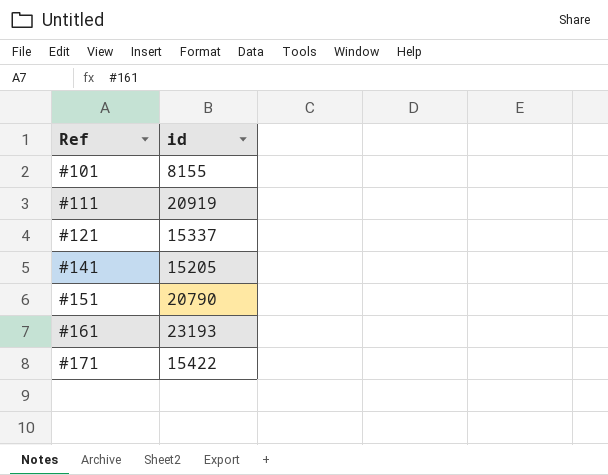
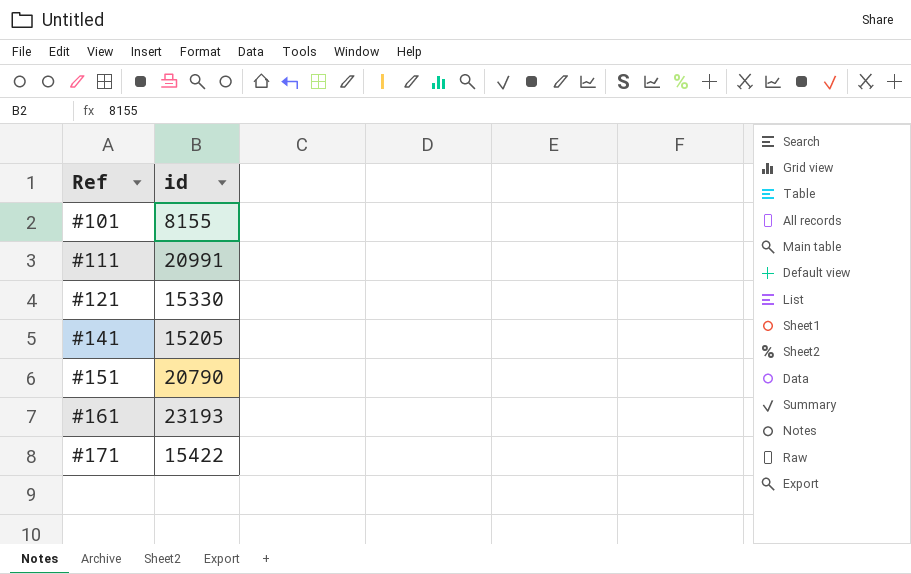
#111 | id: 20919 -> 20991
#121 | id: 15337 -> 15330

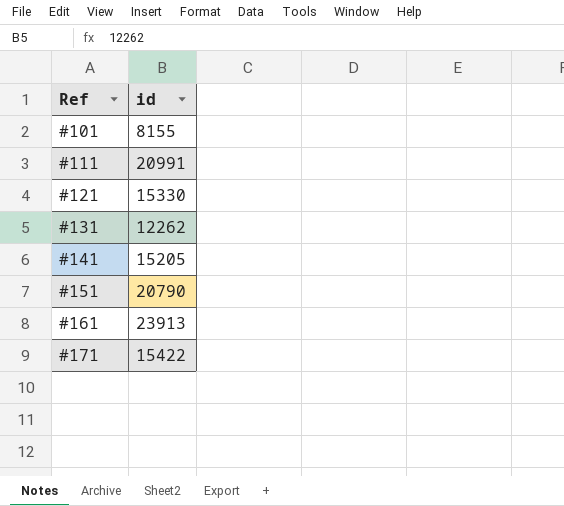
row #131: none -> 12262
#161 | id: 23193 -> 23913

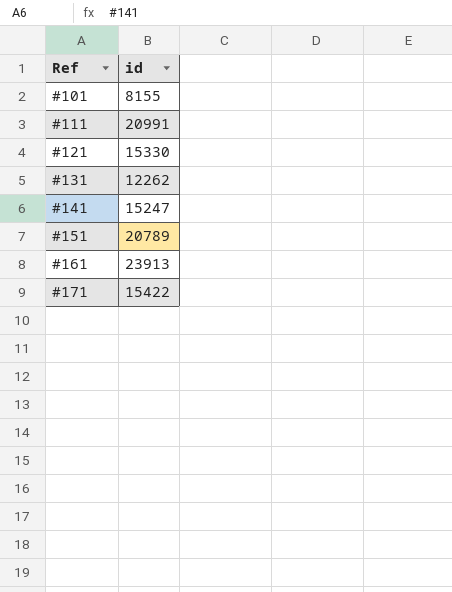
#141 | id: 15205 -> 15247
#151 | id: 20790 -> 20789

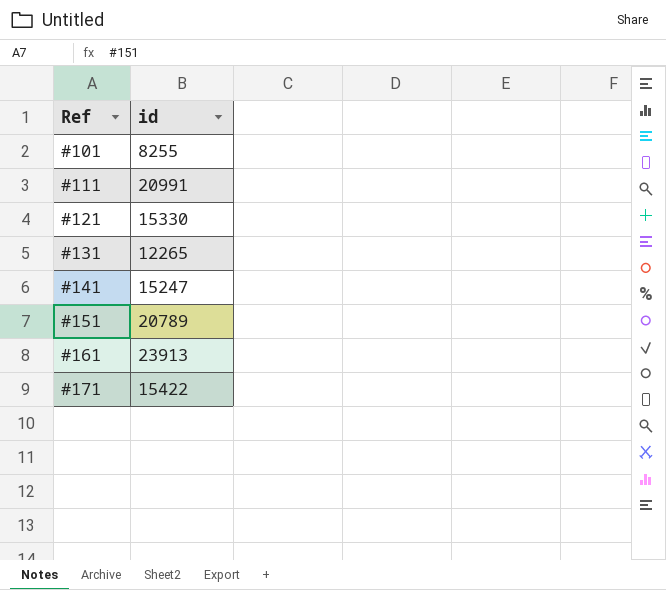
#101 | id: 8155 -> 8255
#131 | id: 12262 -> 12265

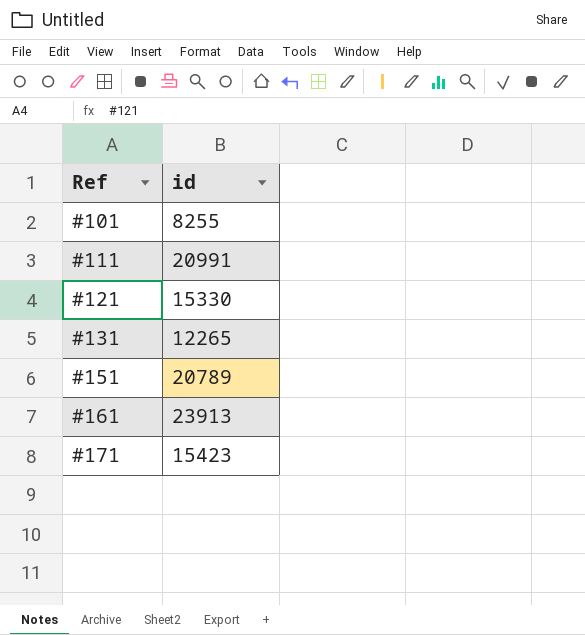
row #141: 15247 -> none
#171 | id: 15422 -> 15423

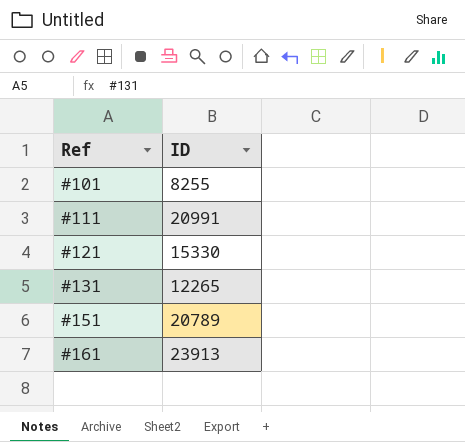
column name: id -> ID
row #171: 15423 -> none

